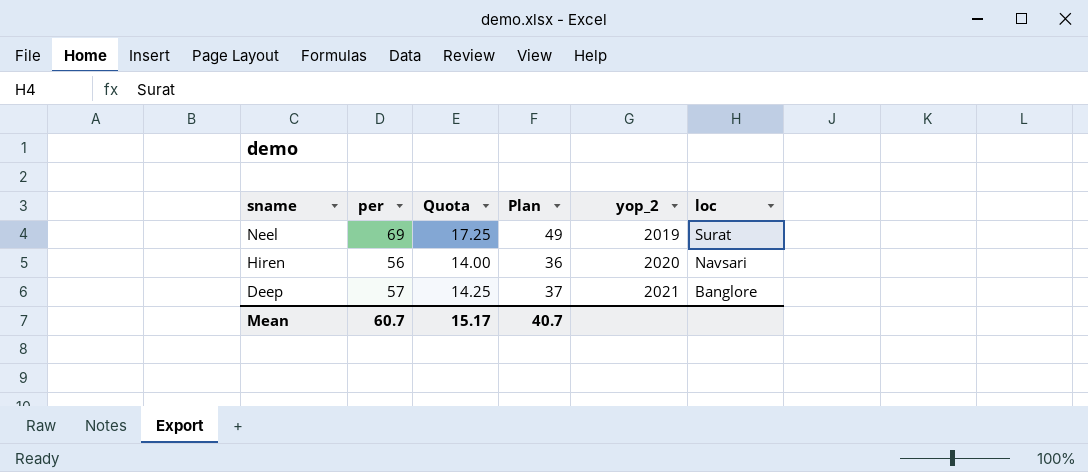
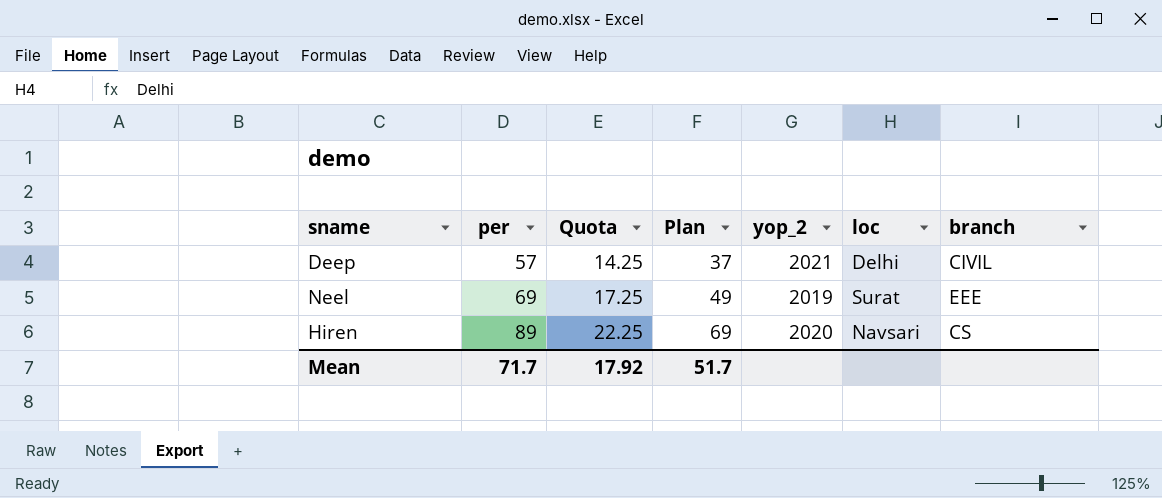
row order: sname descending -> per ascending
column branch | position: none -> 7
Deep | loc: Banglore -> Delhi
Hiren | per: 56 -> 89
Hiren | Quota: 14.00 -> 22.25
Hiren | Plan: 36 -> 69
Mean | per: 60.7 -> 71.7
Mean | Quota: 15.17 -> 17.92
Mean | Plan: 40.7 -> 51.7

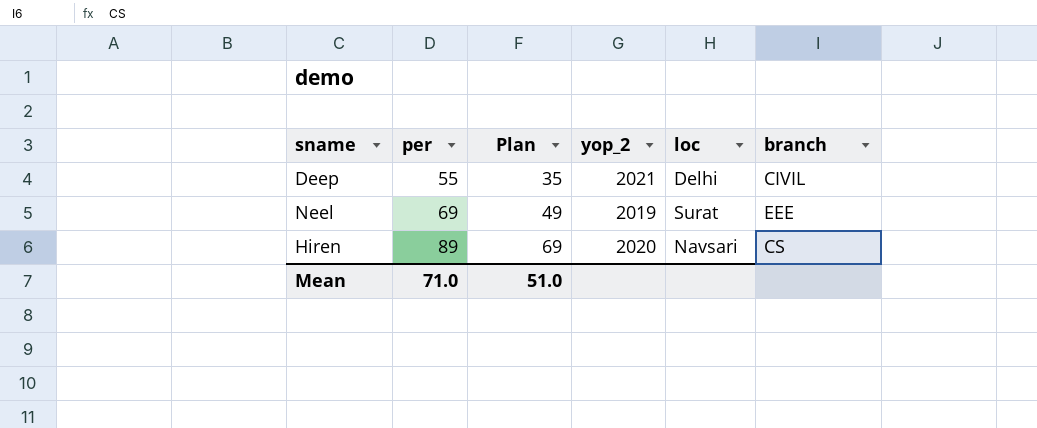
column Quota | formula: [per] * 0.25 -> none
Deep | per: 57 -> 55
Deep | Plan: 37 -> 35
Mean | per: 71.7 -> 71.0
Mean | Plan: 51.7 -> 51.0

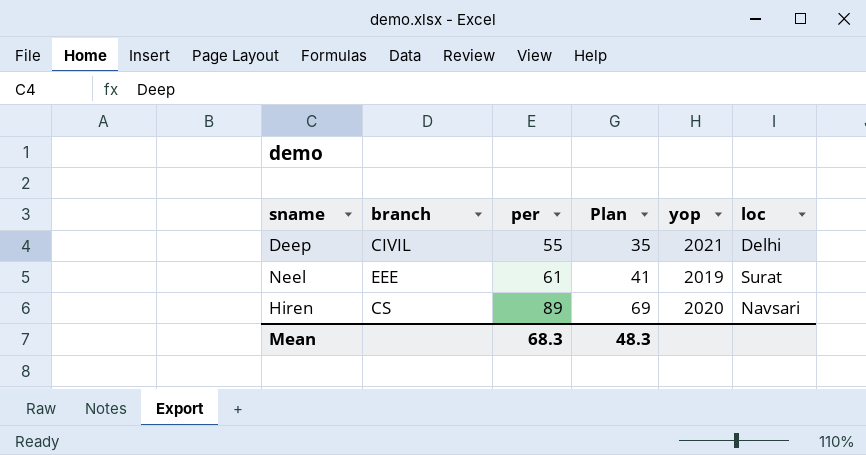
column branch | position: 6 -> 2
column name: yop_2 -> yop
Neel | per: 69 -> 61
Neel | Plan: 49 -> 41
Mean | per: 71.0 -> 68.3
Mean | Plan: 51.0 -> 48.3

